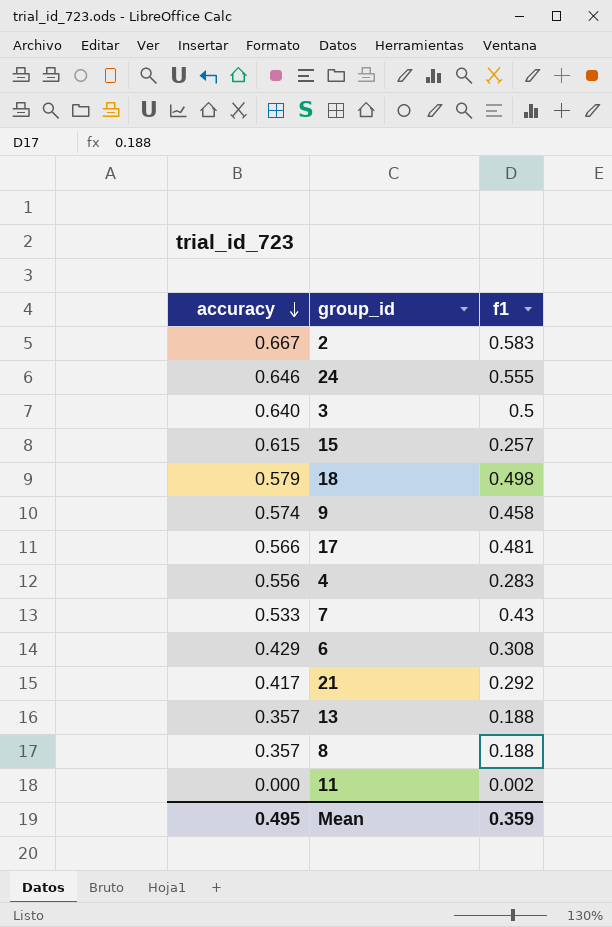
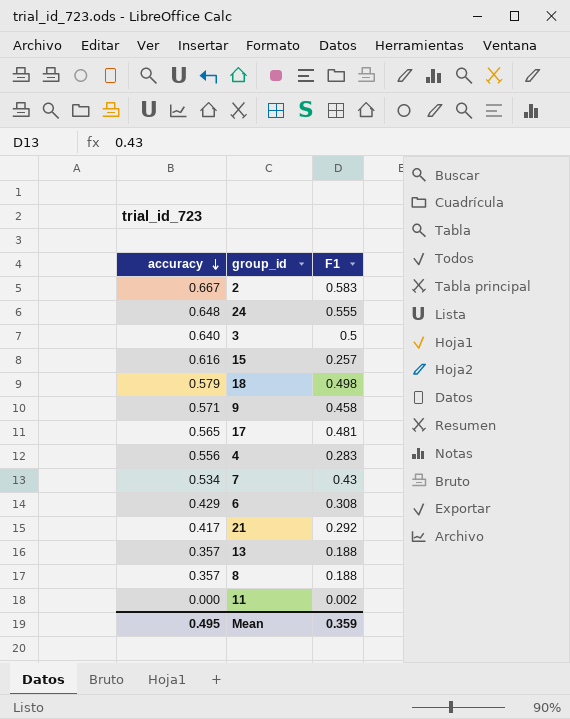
column name: f1 -> F1
24 | accuracy: 0.646 -> 0.648
15 | accuracy: 0.615 -> 0.616
9 | accuracy: 0.574 -> 0.571
17 | accuracy: 0.566 -> 0.565
7 | accuracy: 0.533 -> 0.534

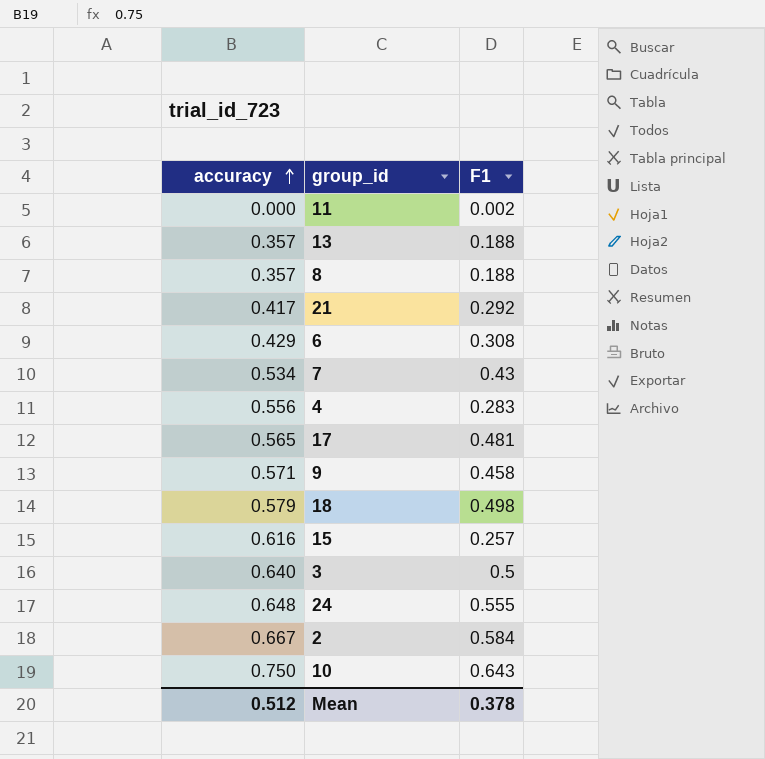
row order: accuracy descending -> accuracy ascending
2 | F1: 0.583 -> 0.584
row 10: none -> 0.750 | 0.643
Mean | accuracy: 0.495 -> 0.512
Mean | F1: 0.359 -> 0.378

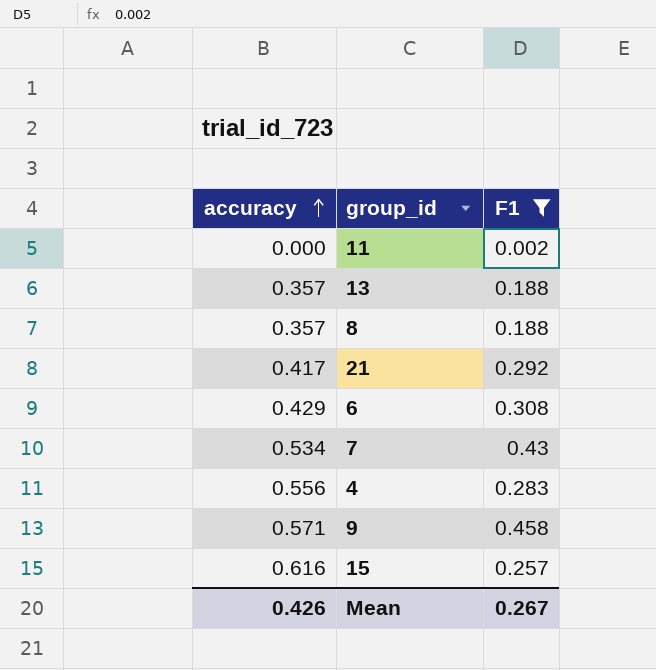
filter: none -> F1 <= 0.458
Mean | accuracy: 0.512 -> 0.426
Mean | F1: 0.378 -> 0.267

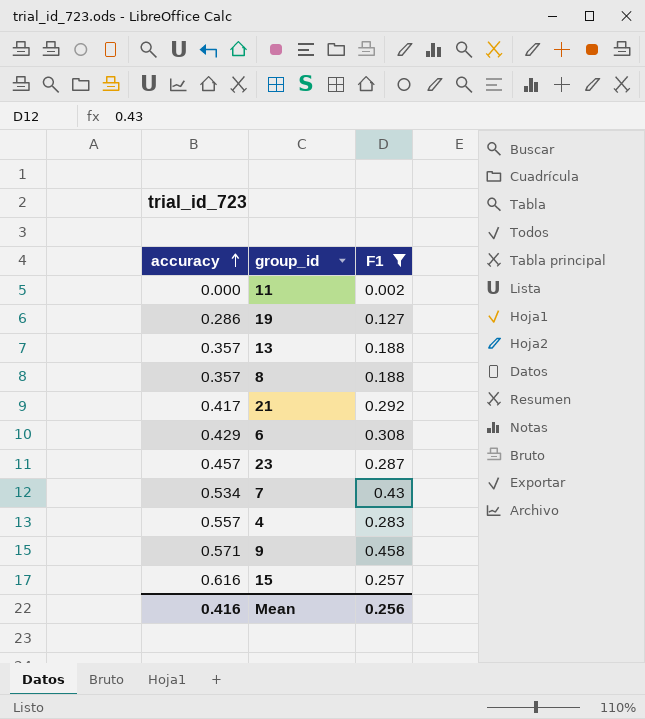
row 19: none -> 0.286 | 0.127
row 23: none -> 0.457 | 0.287
4 | accuracy: 0.556 -> 0.557
Mean | accuracy: 0.426 -> 0.416
Mean | F1: 0.267 -> 0.256

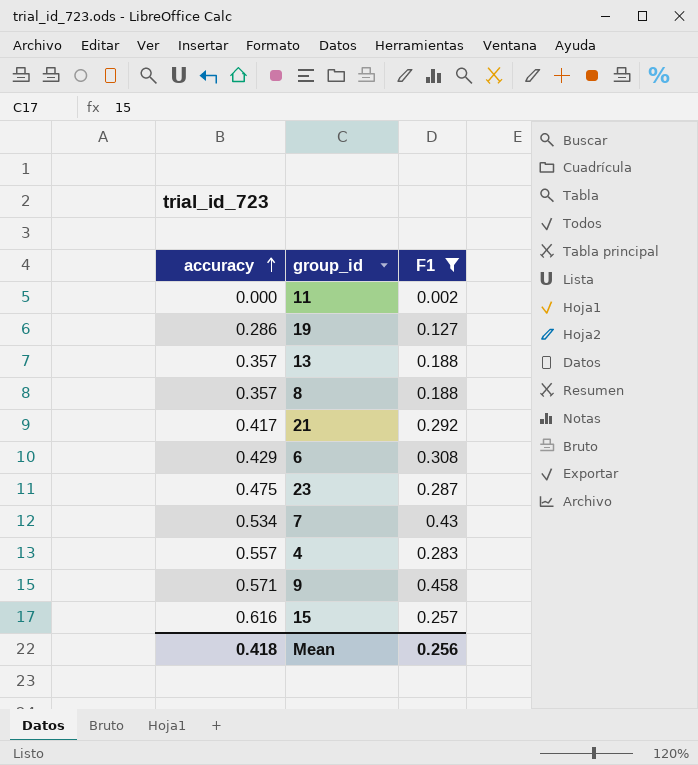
23 | accuracy: 0.457 -> 0.475
Mean | accuracy: 0.416 -> 0.418

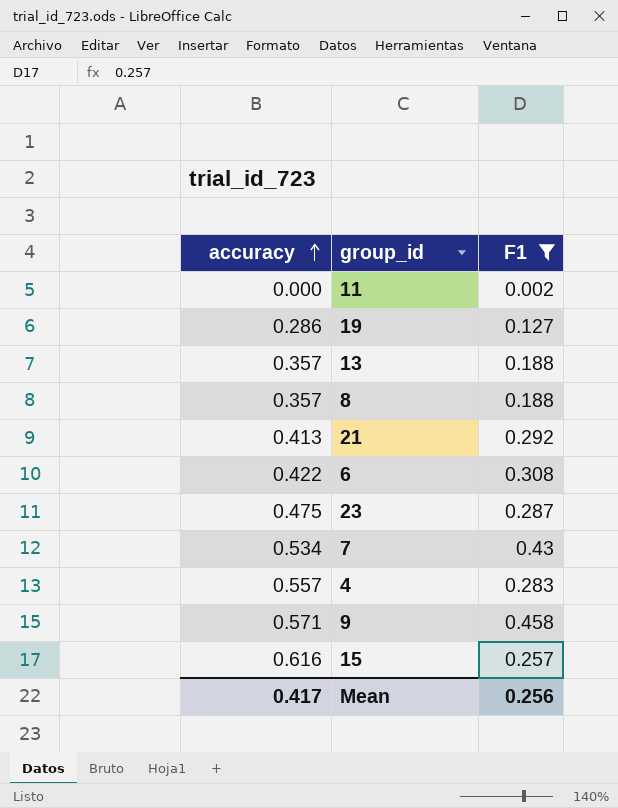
21 | accuracy: 0.417 -> 0.413
6 | accuracy: 0.429 -> 0.422
Mean | accuracy: 0.418 -> 0.417

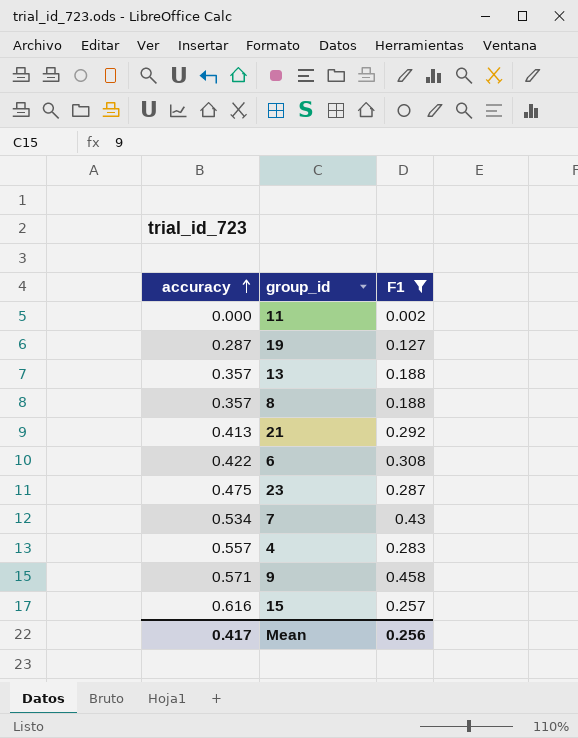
19 | accuracy: 0.286 -> 0.287

